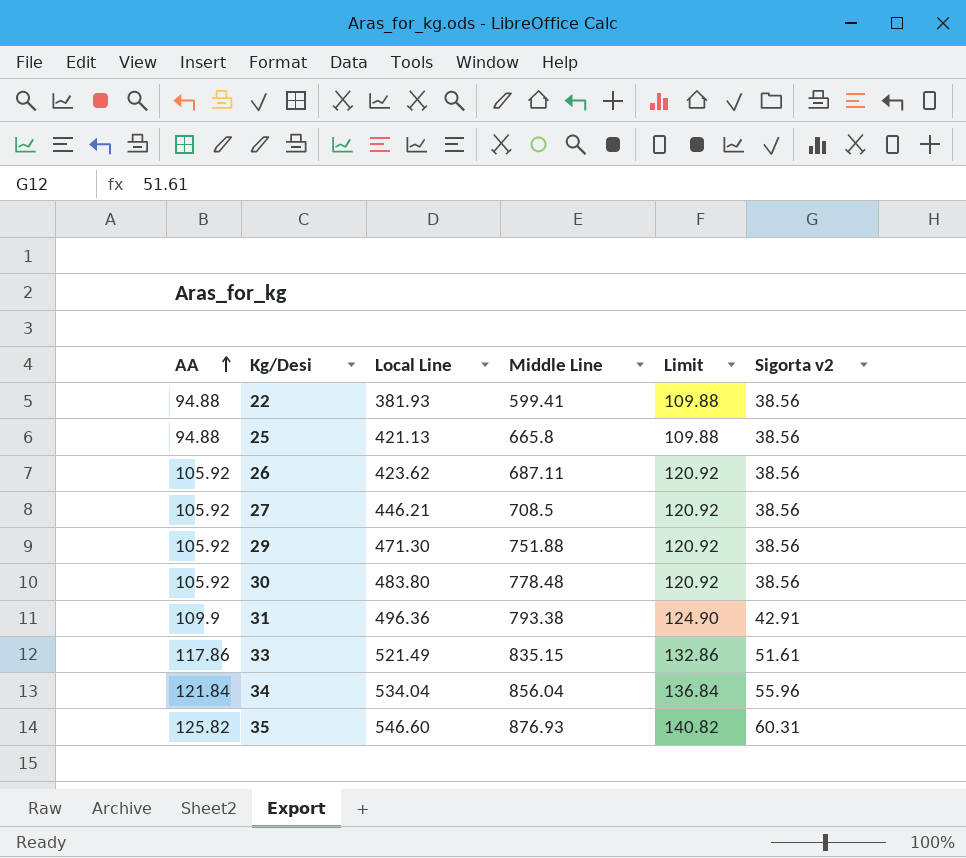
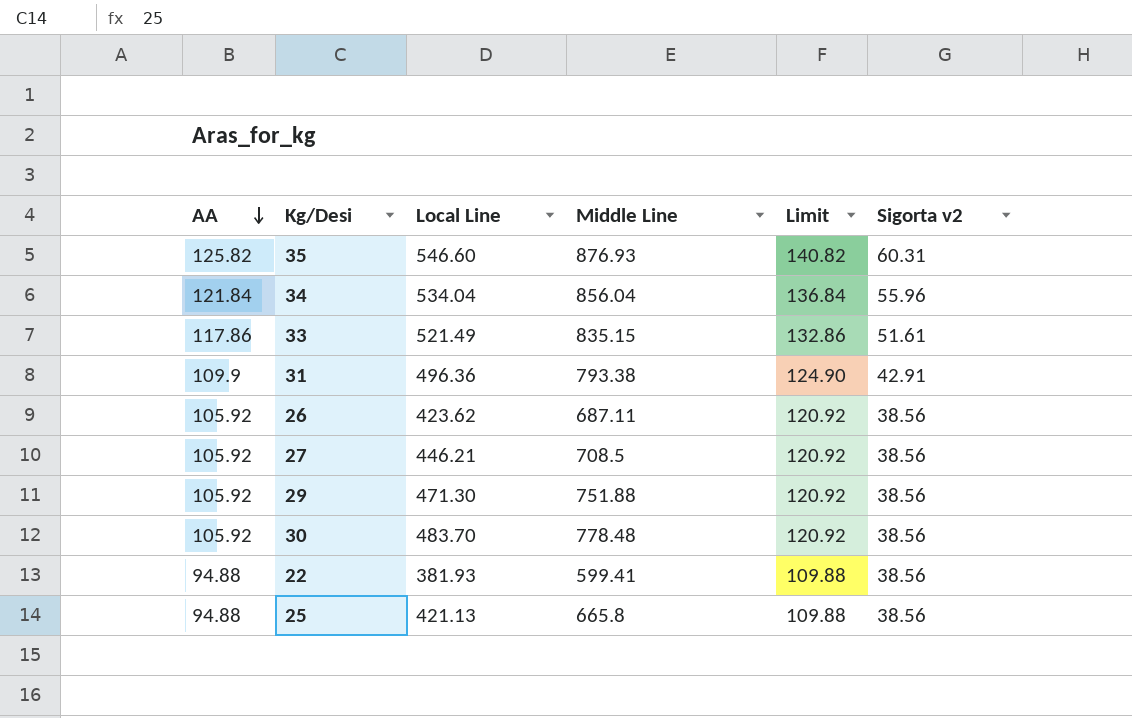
row order: AA ascending -> AA descending
30 | Local Line: 483.80 -> 483.70

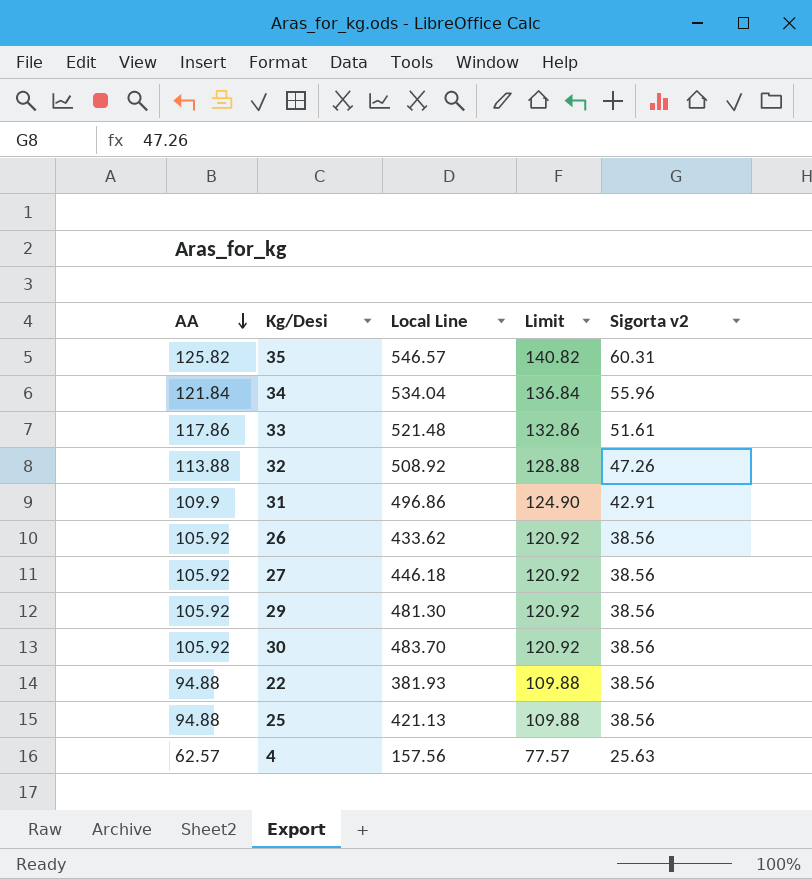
column Middle Line | position: 4 -> none
35 | Local Line: 546.60 -> 546.57
33 | Local Line: 521.49 -> 521.48
row 32: none -> 113.88 | 508.92 | 128.88 | 47.26
31 | Local Line: 496.36 -> 496.86
26 | Local Line: 423.62 -> 433.62
27 | Local Line: 446.21 -> 446.18
29 | Local Line: 471.30 -> 481.30
row 4: none -> 62.57 | 157.56 | 77.57 | 25.63

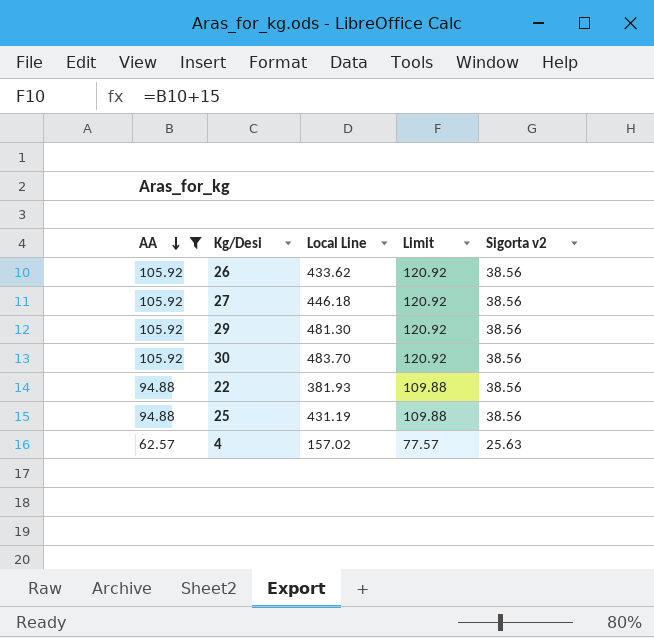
filter: none -> AA <= 105.92
25 | Local Line: 421.13 -> 431.19
4 | Local Line: 157.56 -> 157.02

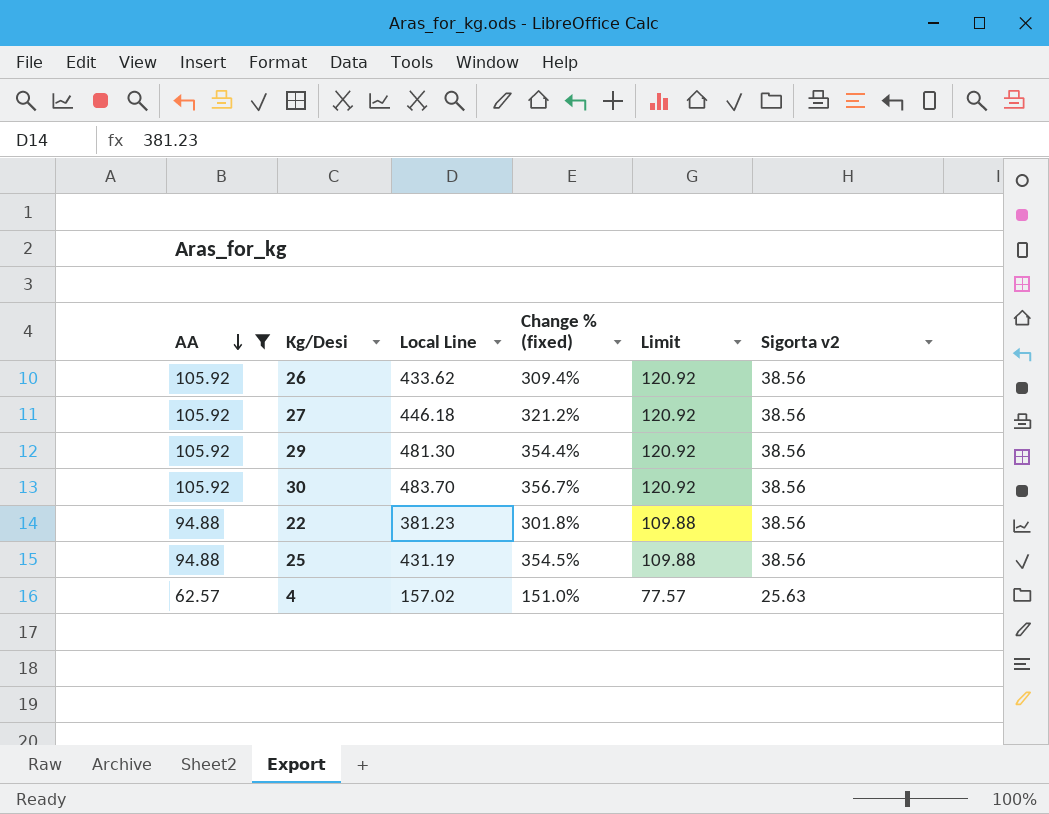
column Change % (fixed) | formula: none -> ([Local Line] - [AA]) / [AA]
22 | Local Line: 381.93 -> 381.23

